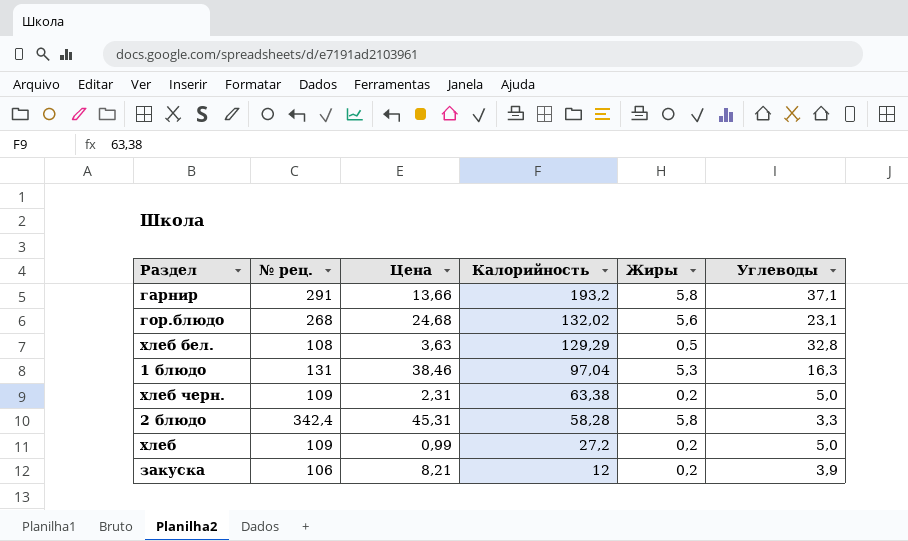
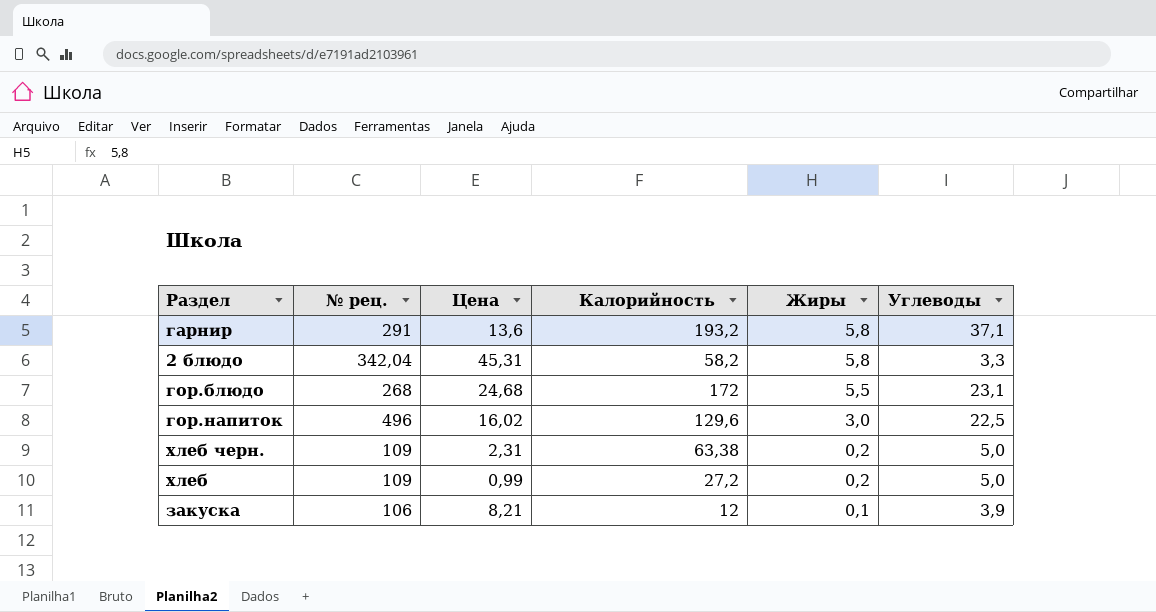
row order: Калорийность descending -> Жиры descending
row хлеб бел.: 108 | 3,63 | 129,29 | 0,5 | 32,8 -> none
row 1 блюдо: 131 | 38,46 | 97,04 | 5,3 | 16,3 -> none
гарнир | Цена: 13,66 -> 13,6
2 блюдо | № рец.: 342,4 -> 342,04
2 блюдо | Калорийность: 58,28 -> 58,2
гор.блюдо | Калорийность: 132,02 -> 172
гор.блюдо | Жиры: 5,6 -> 5,5
row гор.напиток: none -> 496 | 16,02 | 129,6 | 3,0 | 22,5
закуска | Жиры: 0,2 -> 0,1

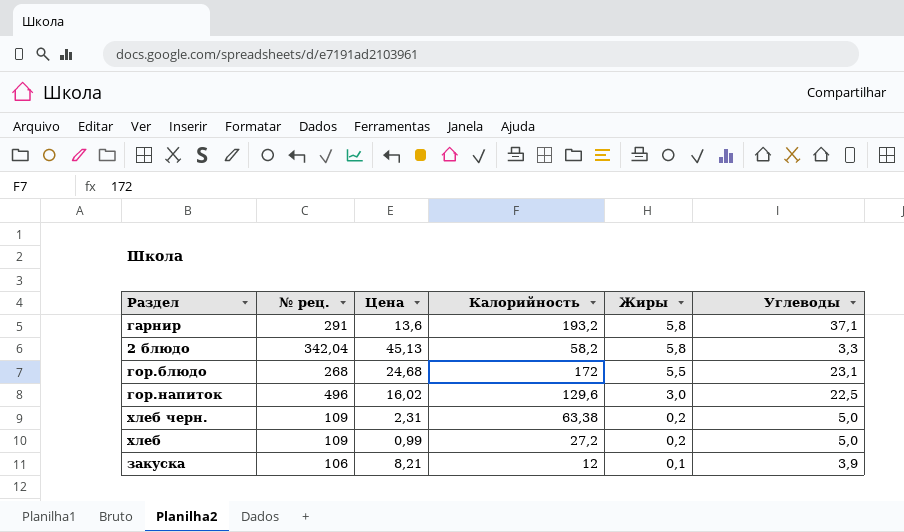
2 блюдо | Цена: 45,31 -> 45,13

